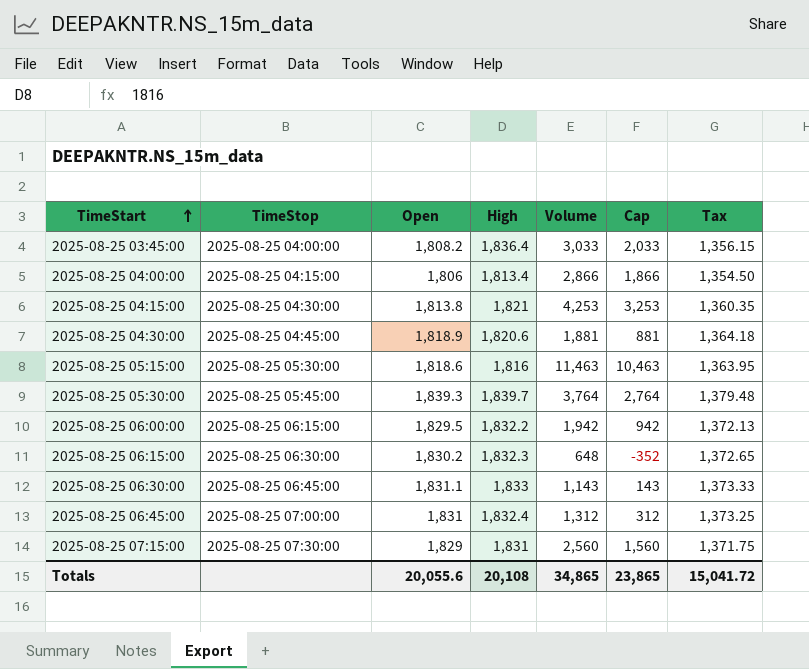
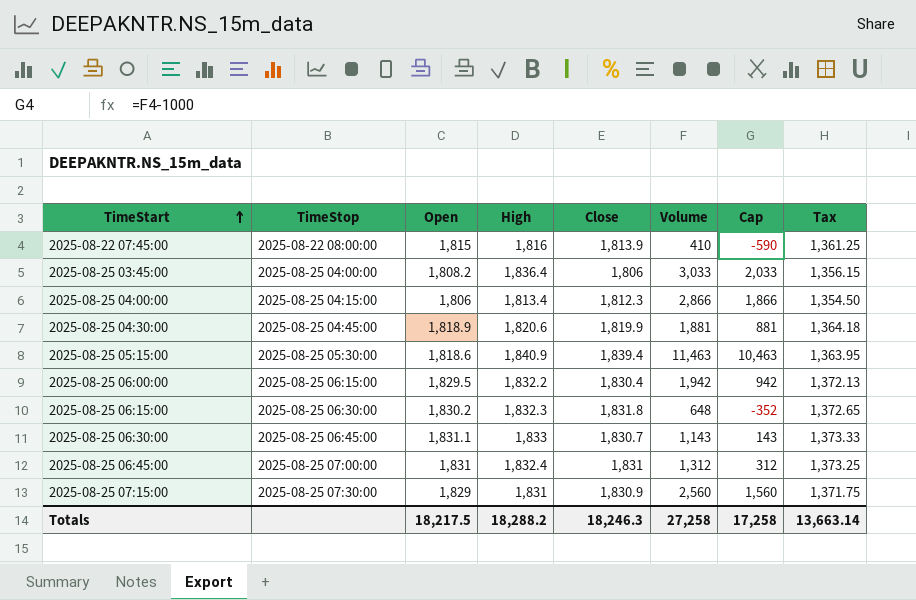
column Close | position: none -> 5
row 2025-08-25 04:15:00: 2025-08-25 04:30:00 | 1,813.8 | 1,821 | 4,253 | 3,253 | 1,360.35 -> none
row 2025-08-25 05:30:00: 2025-08-25 05:45:00 | 1,839.3 | 1,839.7 | 3,764 | 2,764 | 1,379.48 -> none
row 2025-08-22 07:45:00: none -> 2025-08-22 08:00:00 | 1,815 | 1,816 | 1,813.9 | 410 | -590 | 1,361.25
2025-08-25 05:15:00 | High: 1,816 -> 1,840.9
Totals | Open: 20,055.6 -> 18,217.5
Totals | High: 20,108 -> 18,288.2
Totals | Volume: 34,865 -> 27,258
Totals | Cap: 23,865 -> 17,258
Totals | Tax: 15,041.72 -> 13,663.14

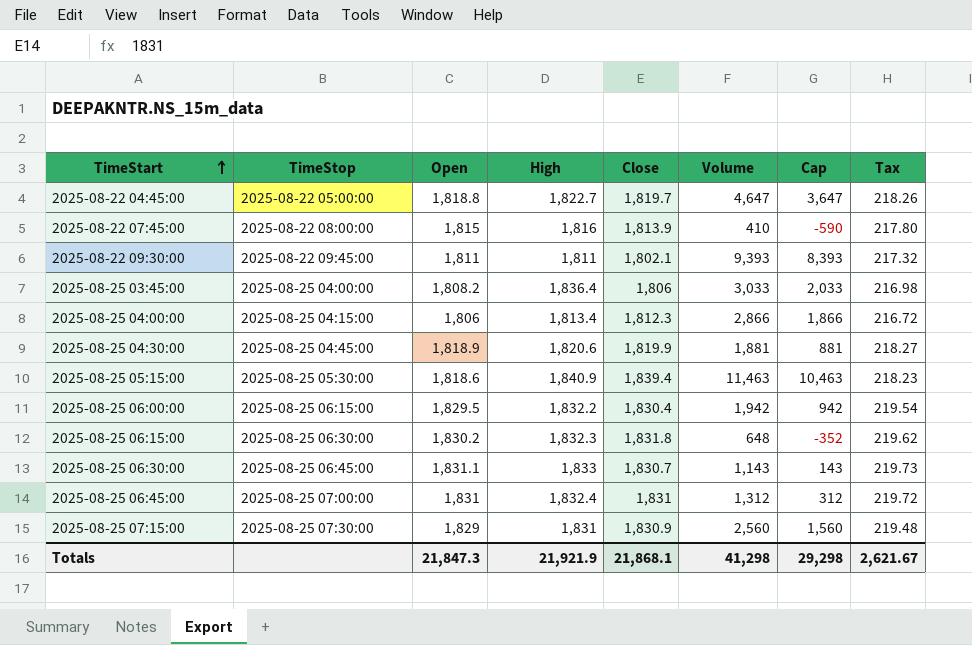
column Tax | formula: [Open] * 0.75 -> [Open] * 0.12
row 2025-08-22 04:45:00: none -> 2025-08-22 05:00:00 | 1,818.8 | 1,822.7 | 1,819.7 | 4,647 | 3,647 | 218.26
row 2025-08-22 09:30:00: none -> 2025-08-22 09:45:00 | 1,811 | 1,811 | 1,802.1 | 9,393 | 8,393 | 217.32
Totals | Open: 18,217.5 -> 21,847.3
Totals | High: 18,288.2 -> 21,921.9
Totals | Close: 18,246.3 -> 21,868.1
Totals | Volume: 27,258 -> 41,298
Totals | Cap: 17,258 -> 29,298
Totals | Tax: 13,663.14 -> 2,621.67

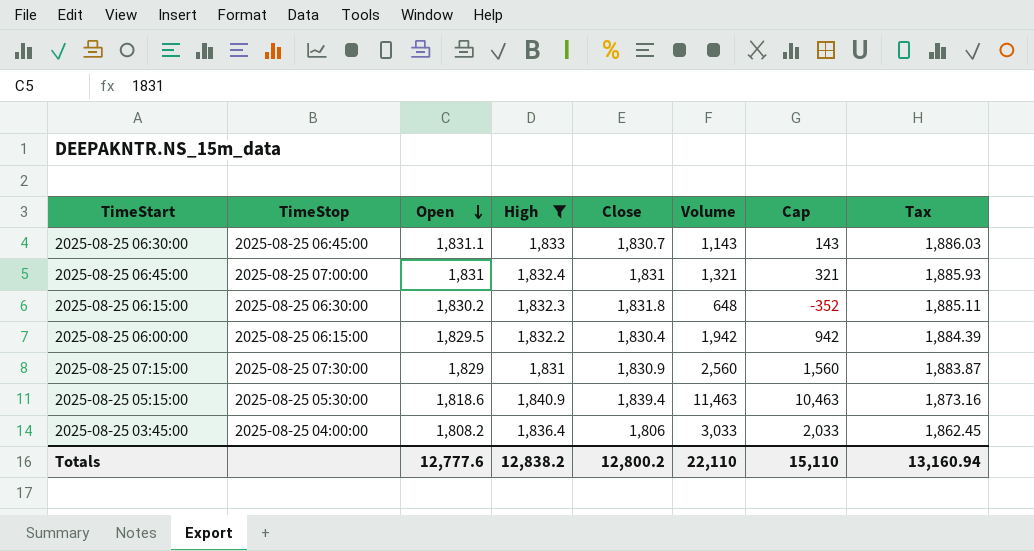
filter: none -> High >= 1,831
row order: TimeStart ascending -> Open descending
column Tax | formula: [Open] * 0.12 -> [Open] * 1.03
2025-08-25 06:45:00 | Volume: 1,312 -> 1,321
2025-08-25 06:45:00 | Cap: 312 -> 321
Totals | Open: 21,847.3 -> 12,777.6
Totals | High: 21,921.9 -> 12,838.2
Totals | Close: 21,868.1 -> 12,800.2
Totals | Volume: 41,298 -> 22,110
Totals | Cap: 29,298 -> 15,110
Totals | Tax: 2,621.67 -> 13,160.94

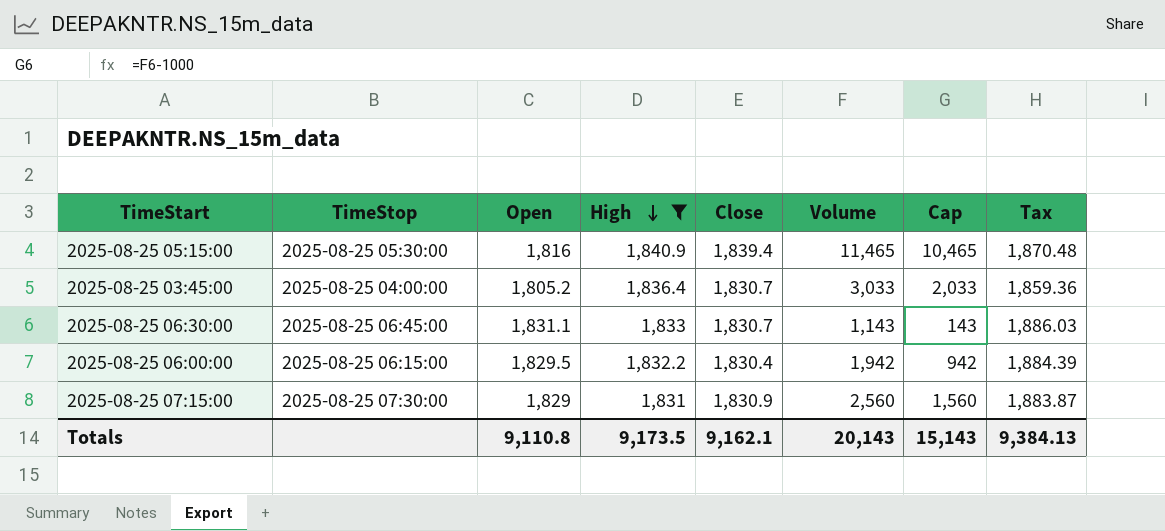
row order: Open descending -> High descending
row 2025-08-25 06:45:00: 2025-08-25 07:00:00 | 1,831 | 1,832.4 | 1,831 | 1,321 | 321 | 1,885.93 -> none
row 2025-08-25 06:15:00: 2025-08-25 06:30:00 | 1,830.2 | 1,832.3 | 1,831.8 | 648 | -352 | 1,885.11 -> none
2025-08-25 05:15:00 | Open: 1,818.6 -> 1,816
2025-08-25 05:15:00 | Volume: 11,463 -> 11,465
2025-08-25 05:15:00 | Cap: 10,463 -> 10,465
2025-08-25 05:15:00 | Tax: 1,873.16 -> 1,870.48
2025-08-25 03:45:00 | Open: 1,808.2 -> 1,805.2
2025-08-25 03:45:00 | Close: 1,806 -> 1,830.7
2025-08-25 03:45:00 | Tax: 1,862.45 -> 1,859.36
Totals | Open: 12,777.6 -> 9,110.8
Totals | High: 12,838.2 -> 9,173.5
Totals | Close: 12,800.2 -> 9,162.1
Totals | Volume: 22,110 -> 20,143
Totals | Cap: 15,110 -> 15,143
Totals | Tax: 13,160.94 -> 9,384.13

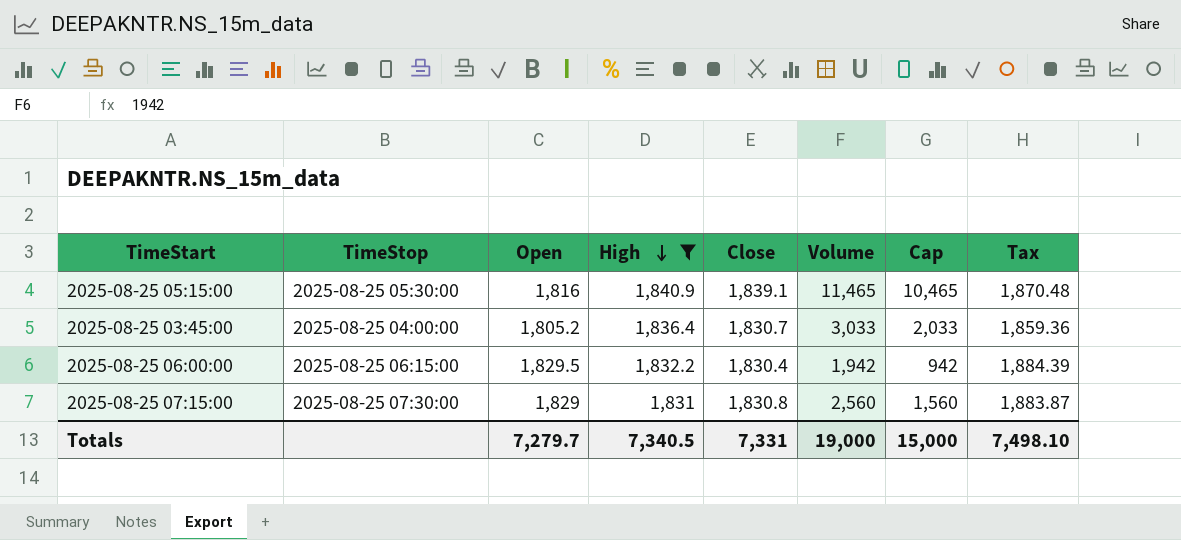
row 2025-08-25 06:30:00: 2025-08-25 06:45:00 | 1,831.1 | 1,833 | 1,830.7 | 1,143 | 143 | 1,886.03 -> none
2025-08-25 05:15:00 | Close: 1,839.4 -> 1,839.1
2025-08-25 07:15:00 | Close: 1,830.9 -> 1,830.8
Totals | Open: 9,110.8 -> 7,279.7
Totals | High: 9,173.5 -> 7,340.5
Totals | Close: 9,162.1 -> 7,331
Totals | Volume: 20,143 -> 19,000
Totals | Cap: 15,143 -> 15,000
Totals | Tax: 9,384.13 -> 7,498.10

